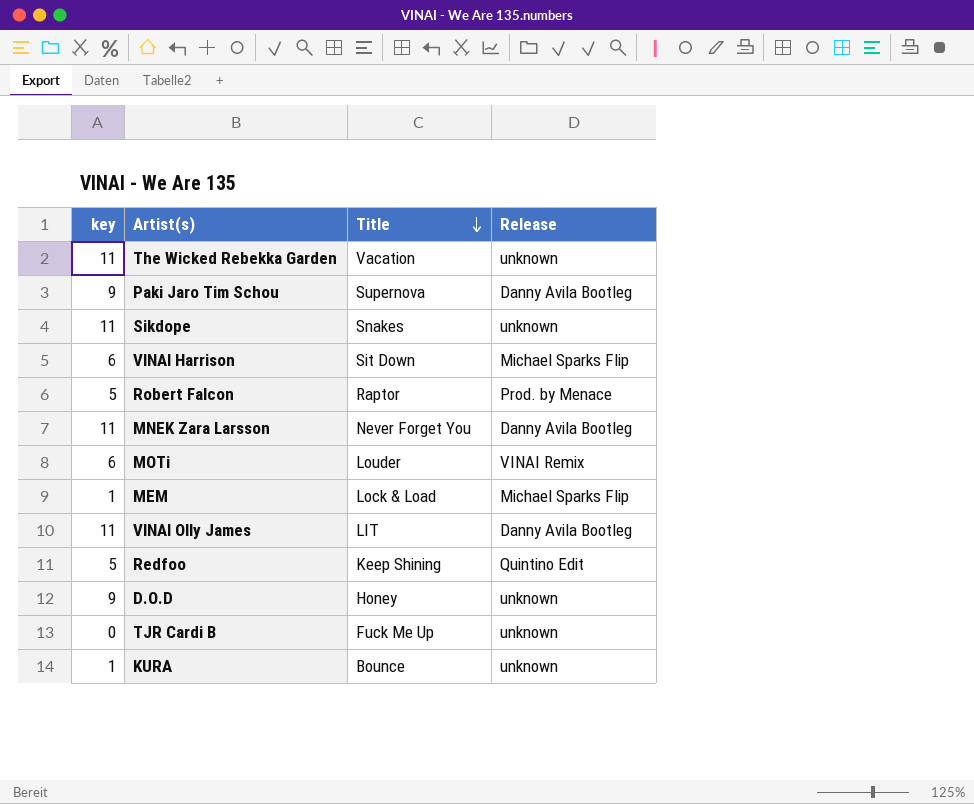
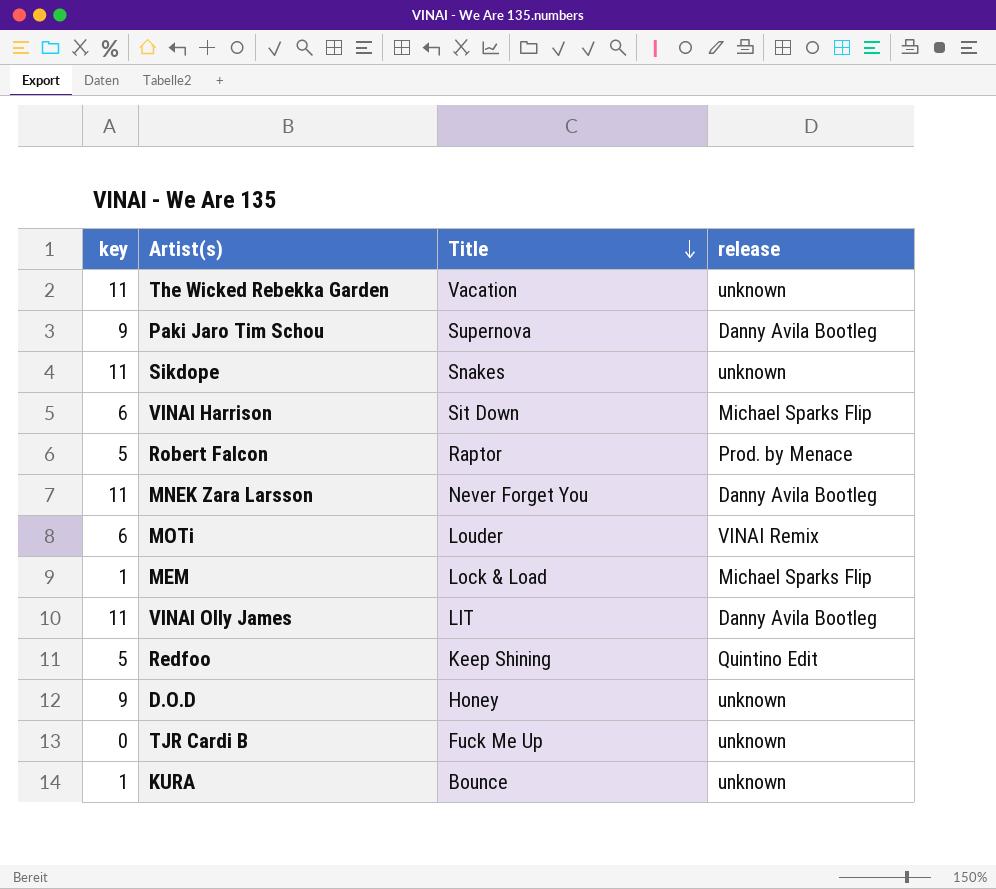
column name: Release -> release

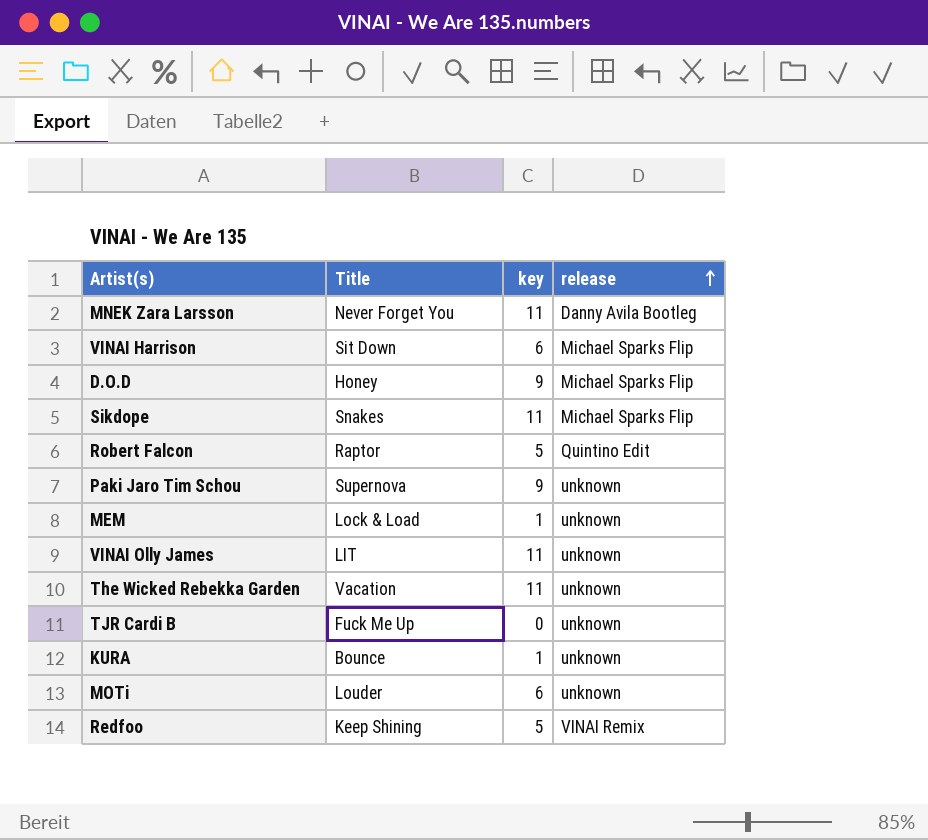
row order: Title descending -> release ascending
column key | position: 1 -> 3
D.O.D | release: unknown -> Michael Sparks Flip
Sikdope | release: unknown -> Michael Sparks Flip
Robert Falcon | release: Prod. by Menace -> Quintino Edit
Paki Jaro Tim Schou | release: Danny Avila Bootleg -> unknown
MEM | release: Michael Sparks Flip -> unknown
VINAI Olly James | release: Danny Avila Bootleg -> unknown
MOTi | release: VINAI Remix -> unknown
Redfoo | release: Quintino Edit -> VINAI Remix

